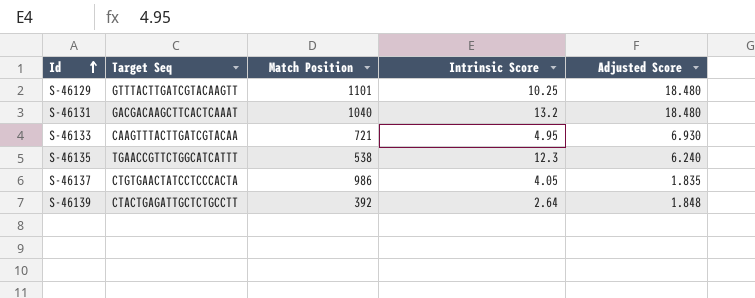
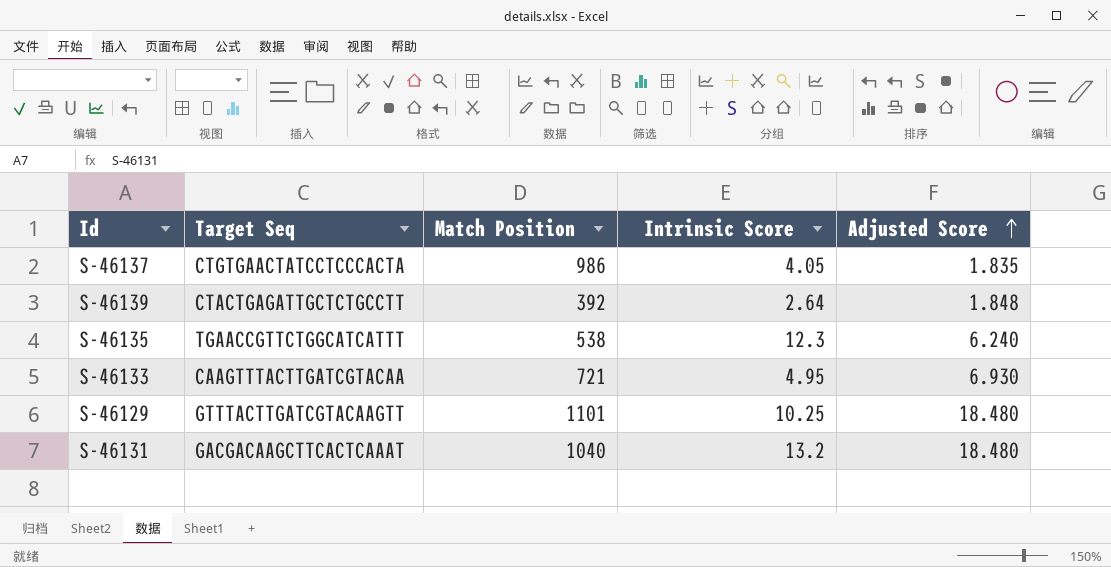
row order: Id ascending -> Adjusted Score ascending

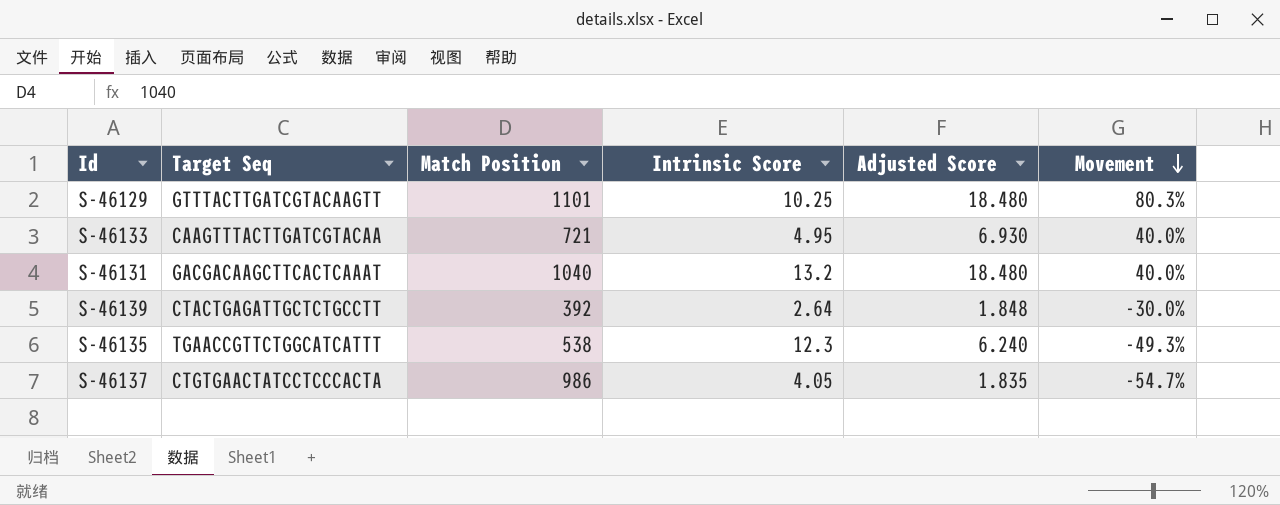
row order: Adjusted Score ascending -> Movement descending
column Movement | formula: none -> ([Adjusted Score] - [Intrinsic Score]) / [Intrinsic Score]

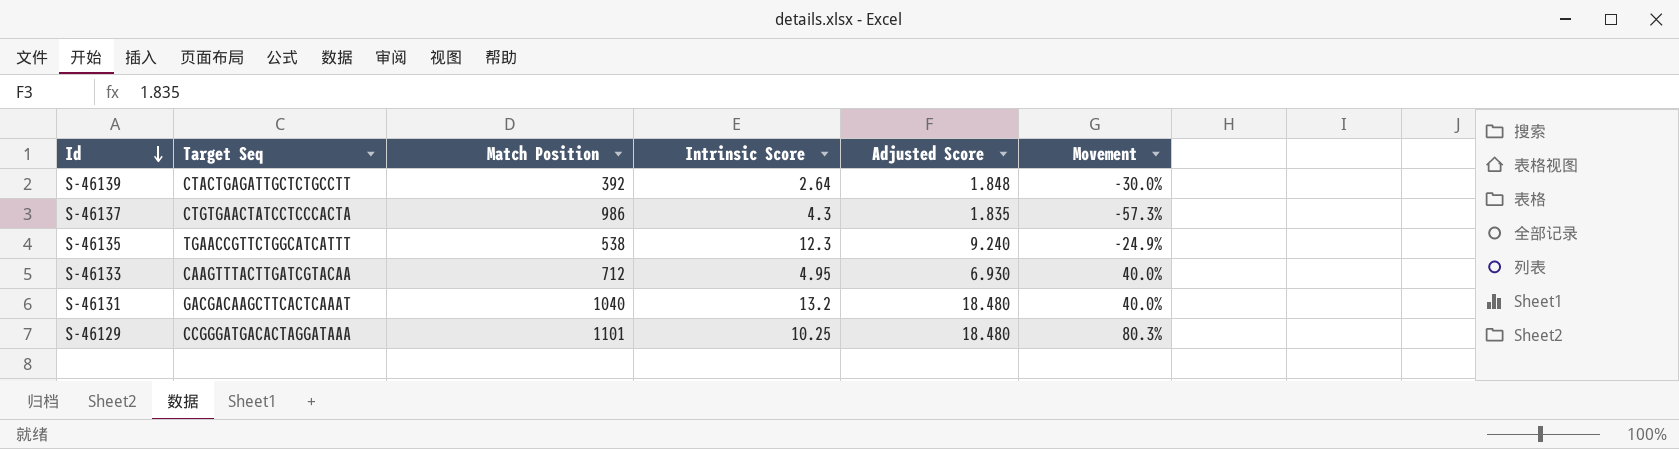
row order: Movement descending -> Id descending
S-46137 | Intrinsic Score: 4.05 -> 4.3
S-46137 | Movement: -54.7% -> -57.3%
S-46135 | Adjusted Score: 6.240 -> 9.240
S-46135 | Movement: -49.3% -> -24.9%
S-46133 | Match Position: 721 -> 712
S-46129 | Target Seq: GTTTACTTGATCGTACAAGTT -> CCGGGATGACACTAGGATAAA

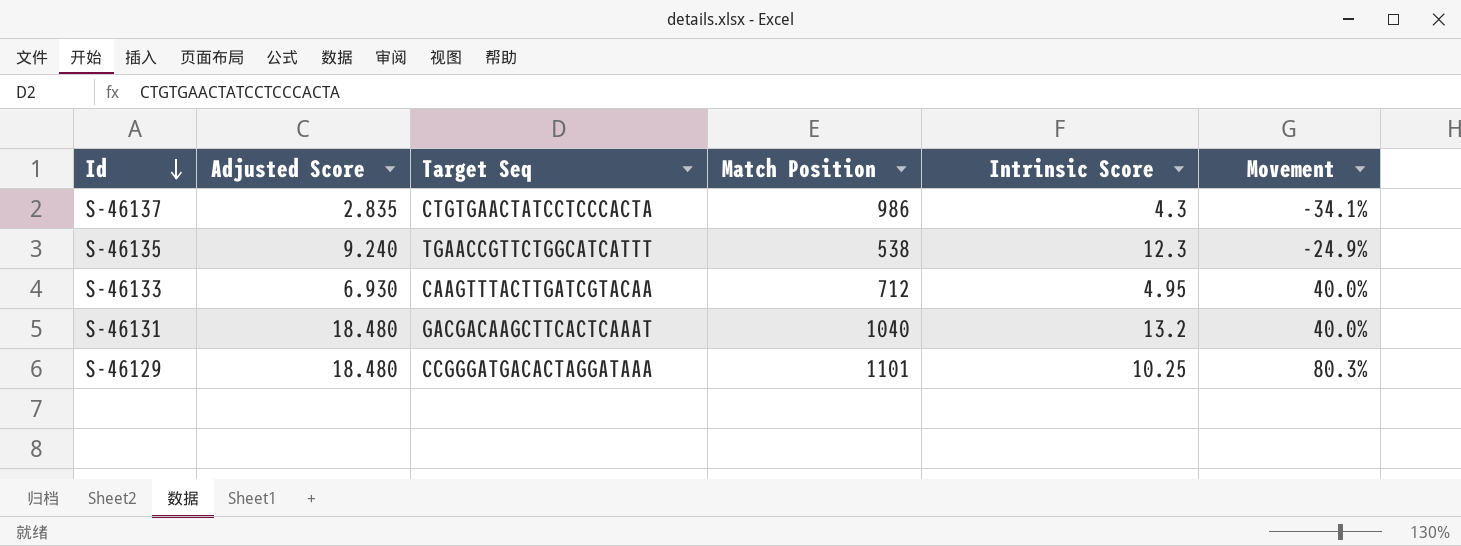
column Adjusted Score | position: 5 -> 2
row S-46139: CTACTGAGATTGCTCTGCCTT | 392 | 2.64 | 1.848 | -30.0% -> none
S-46137 | Adjusted Score: 1.835 -> 2.835
S-46137 | Movement: -57.3% -> -34.1%

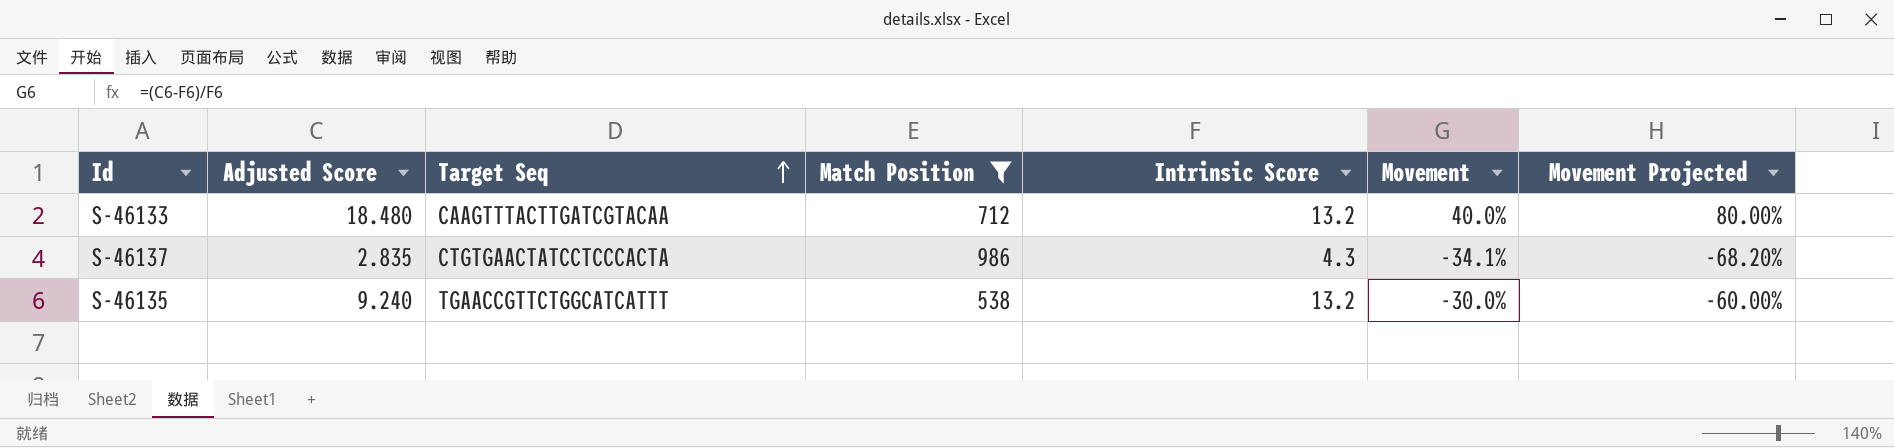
filter: none -> Match Position <= 986
row order: Id descending -> Target Seq ascending
column Movement Projected | formula: none -> [Movement] * 2
S-46133 | Adjusted Score: 6.930 -> 18.480
S-46133 | Intrinsic Score: 4.95 -> 13.2
S-46135 | Intrinsic Score: 12.3 -> 13.2
S-46135 | Movement: -24.9% -> -30.0%

